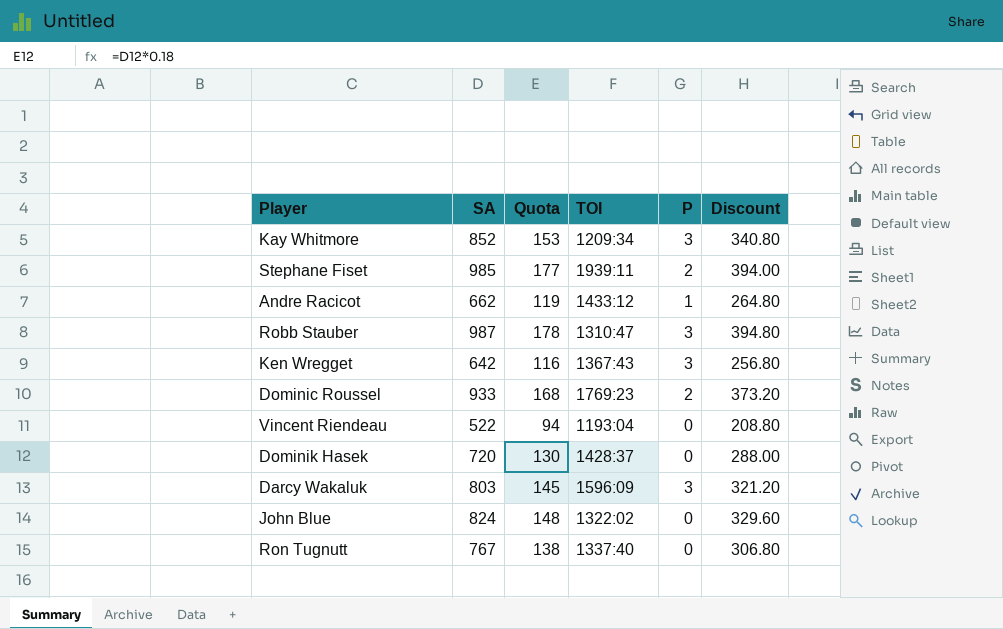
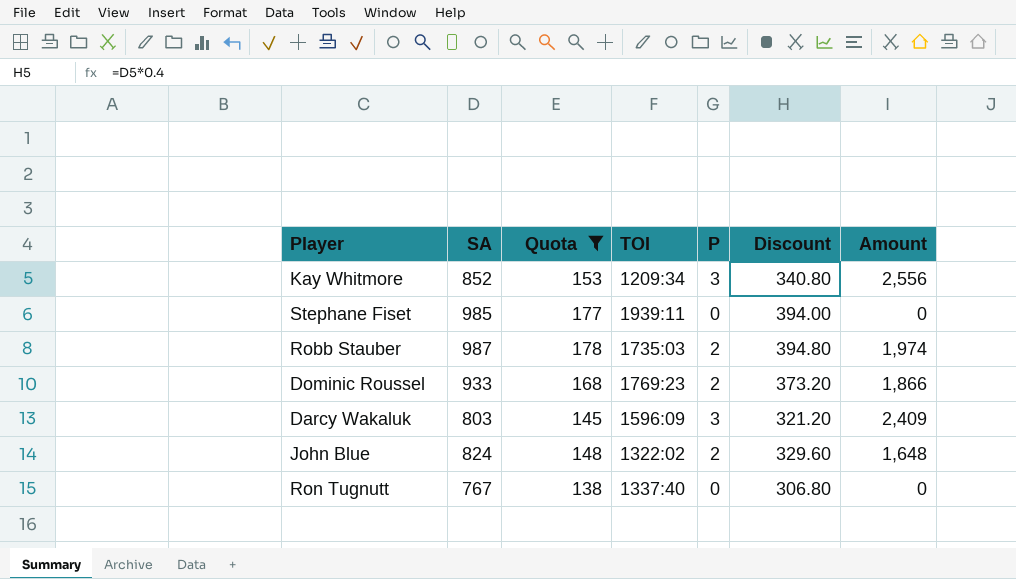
filter: none -> Quota >= 138
column Amount | formula: none -> [SA] * [P]
Stephane Fiset | P: 2 -> 0
Robb Stauber | TOI: 1310:47 -> 1735:03
Robb Stauber | P: 3 -> 2
John Blue | P: 0 -> 2

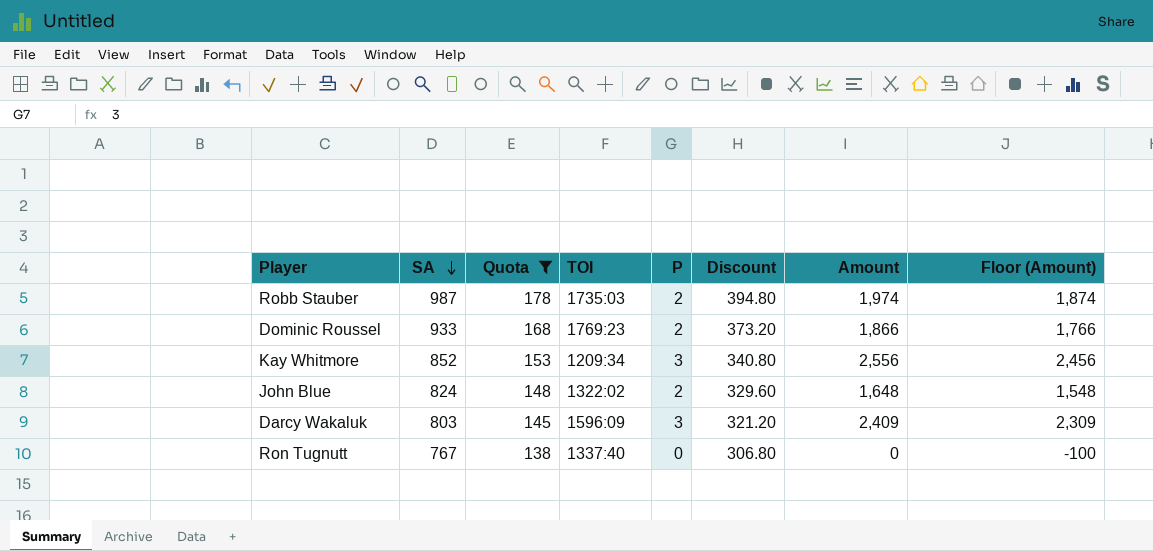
row order: none -> SA descending
column Floor (Amount) | formula: none -> [Amount] - 100
row Stephane Fiset: 985 | 177 | 1939:11 | 0 | 394.00 | 0 -> none

